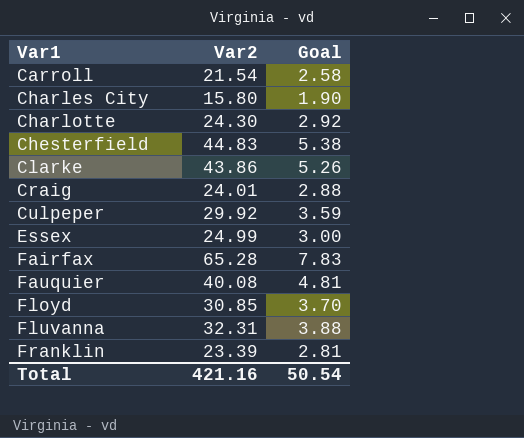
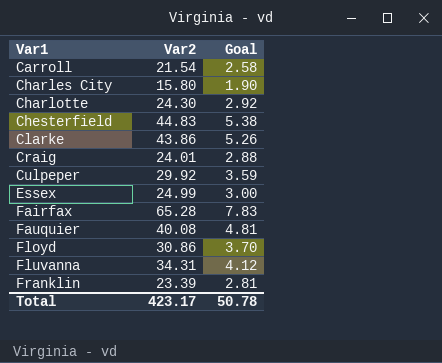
Floyd | Var2: 30.85 -> 30.86
Fluvanna | Var2: 32.31 -> 34.31
Fluvanna | Goal: 3.88 -> 4.12
Total | Var2: 421.16 -> 423.17
Total | Goal: 50.54 -> 50.78

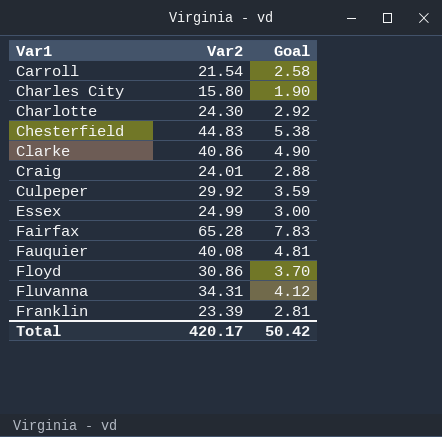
Clarke | Var2: 43.86 -> 40.86
Clarke | Goal: 5.26 -> 4.90
Total | Var2: 423.17 -> 420.17
Total | Goal: 50.78 -> 50.42

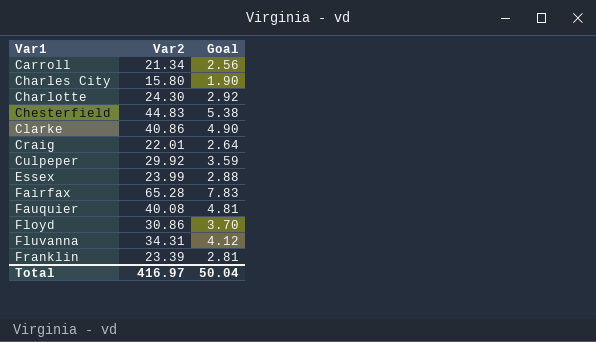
Carroll | Var2: 21.54 -> 21.34
Carroll | Goal: 2.58 -> 2.56
Craig | Var2: 24.01 -> 22.01
Craig | Goal: 2.88 -> 2.64
Essex | Var2: 24.99 -> 23.99
Essex | Goal: 3.00 -> 2.88
Total | Var2: 420.17 -> 416.97
Total | Goal: 50.42 -> 50.04

